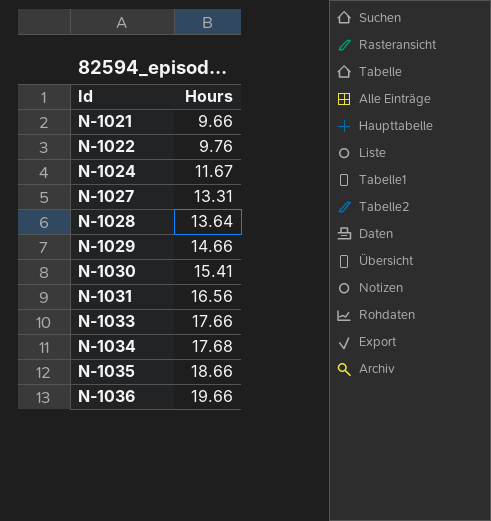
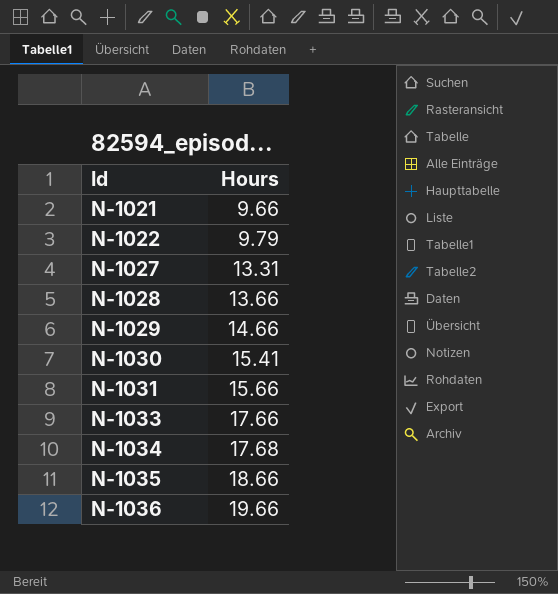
row N-1024: 11.67 -> none
N-1022 | Hours: 9.76 -> 9.79
N-1028 | Hours: 13.64 -> 13.66
N-1031 | Hours: 16.56 -> 15.66

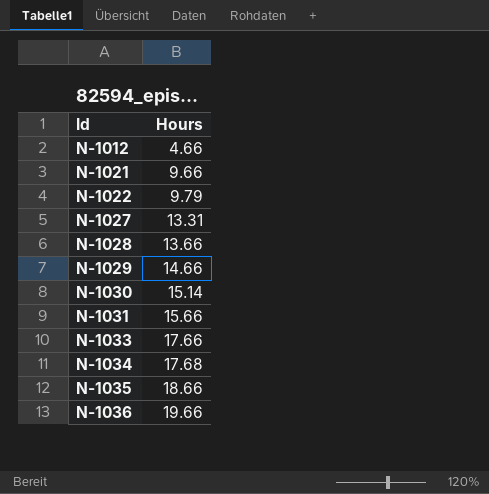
row N-1012: none -> 4.66
N-1030 | Hours: 15.41 -> 15.14

